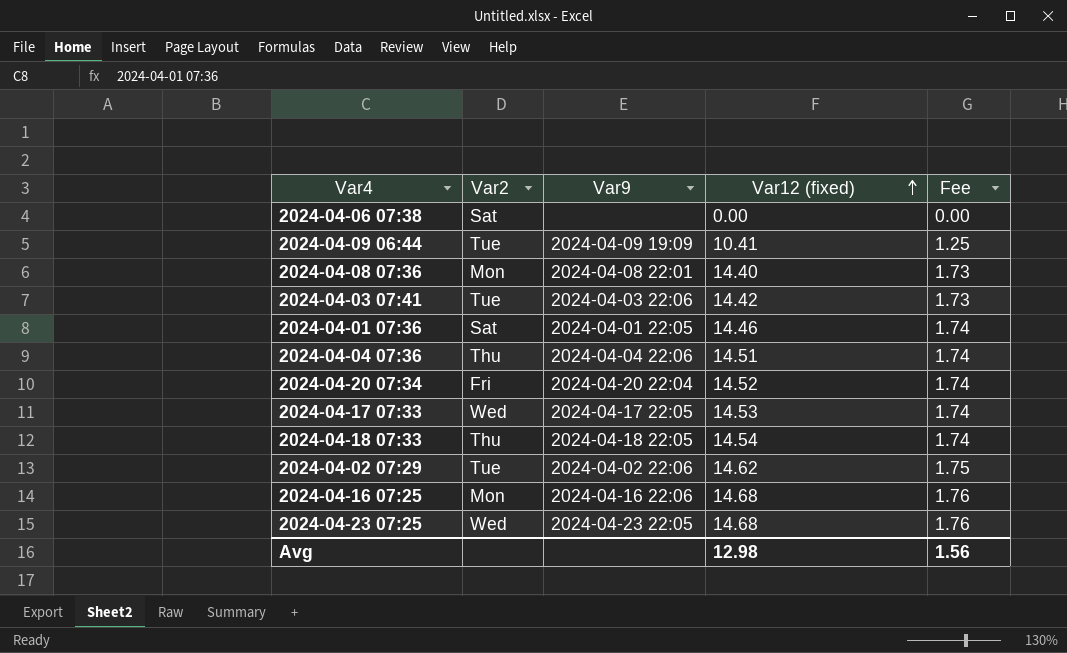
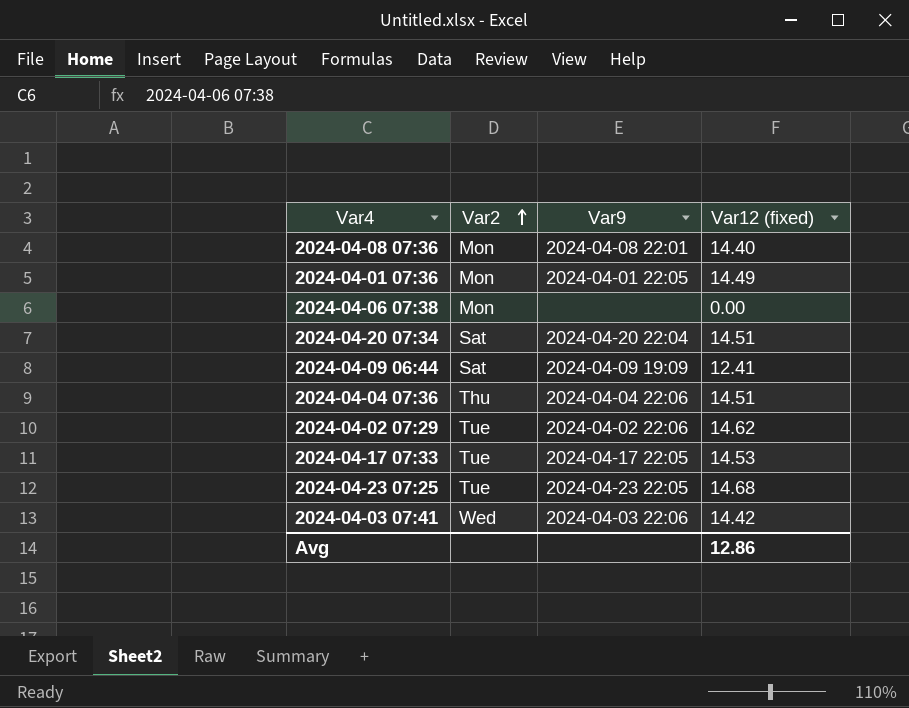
row order: Var12 (fixed) ascending -> Var2 ascending
column Fee | formula: [Var12 (fixed)] * 0.12 -> none
row 2024-04-18 07:33: Thu | 2024-04-18 22:05 | 14.54 | 1.74 -> none
row 2024-04-16 07:25: Mon | 2024-04-16 22:06 | 14.68 | 1.76 -> none
2024-04-01 07:36 | Var2: Sat -> Mon
2024-04-01 07:36 | Var12 (fixed): 14.46 -> 14.49
2024-04-06 07:38 | Var2: Sat -> Mon
2024-04-20 07:34 | Var2: Fri -> Sat
2024-04-20 07:34 | Var12 (fixed): 14.52 -> 14.51
2024-04-09 06:44 | Var2: Tue -> Sat
2024-04-09 06:44 | Var12 (fixed): 10.41 -> 12.41
2024-04-17 07:33 | Var2: Wed -> Tue
2024-04-23 07:25 | Var2: Wed -> Tue
2024-04-03 07:41 | Var2: Tue -> Wed
Avg | Var12 (fixed): 12.98 -> 12.86

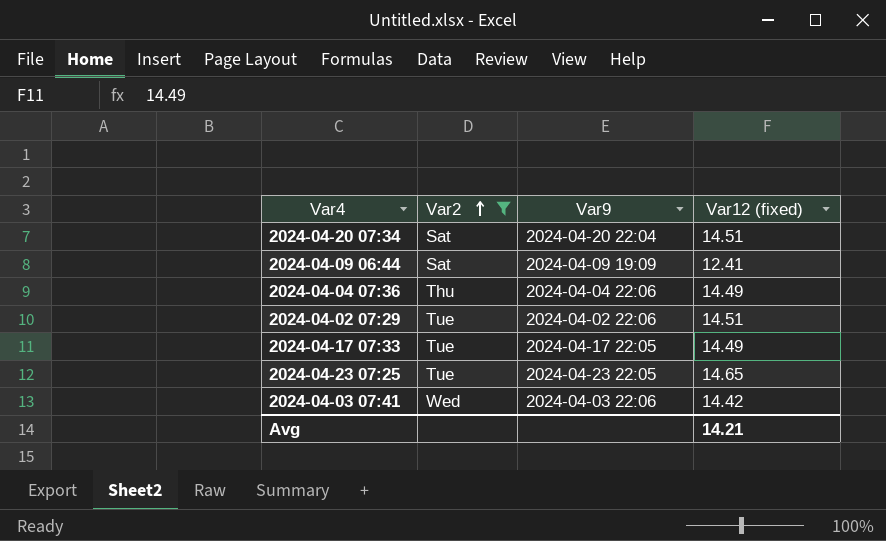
filter: none -> Var2 != Mon
2024-04-04 07:36 | Var12 (fixed): 14.51 -> 14.49
2024-04-02 07:29 | Var12 (fixed): 14.62 -> 14.51
2024-04-17 07:33 | Var12 (fixed): 14.53 -> 14.49
2024-04-23 07:25 | Var12 (fixed): 14.68 -> 14.65
Avg | Var12 (fixed): 12.86 -> 14.21

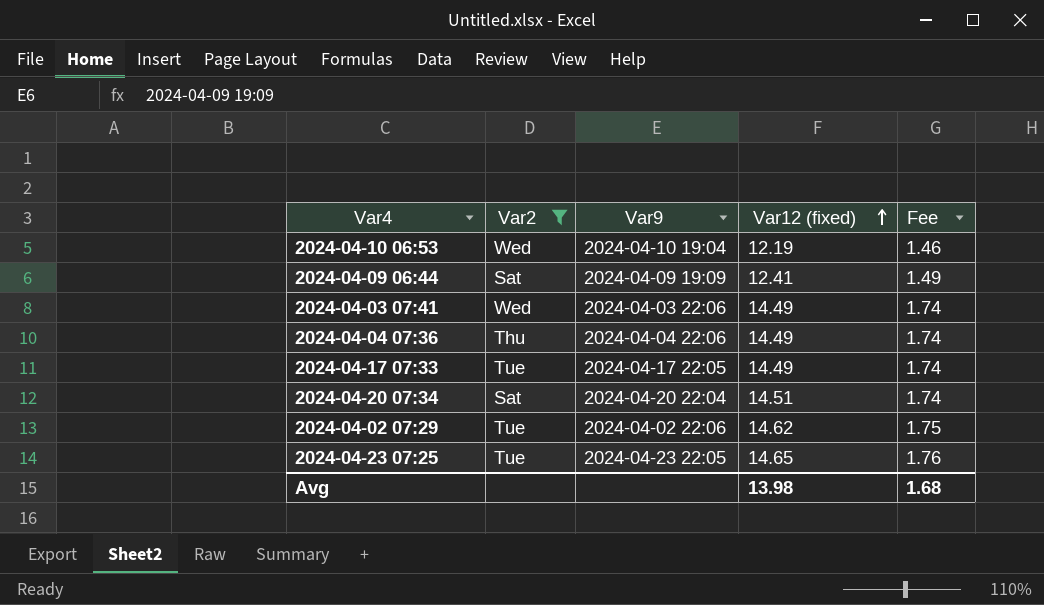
row order: Var2 ascending -> Var12 (fixed) ascending
column Fee | formula: none -> [Var12 (fixed)] * 0.12
row 2024-04-10 06:53: none -> Wed | 2024-04-10 19:04 | 12.19 | 1.46
2024-04-03 07:41 | Var12 (fixed): 14.42 -> 14.49
2024-04-02 07:29 | Var12 (fixed): 14.51 -> 14.62
Avg | Var12 (fixed): 14.21 -> 13.98

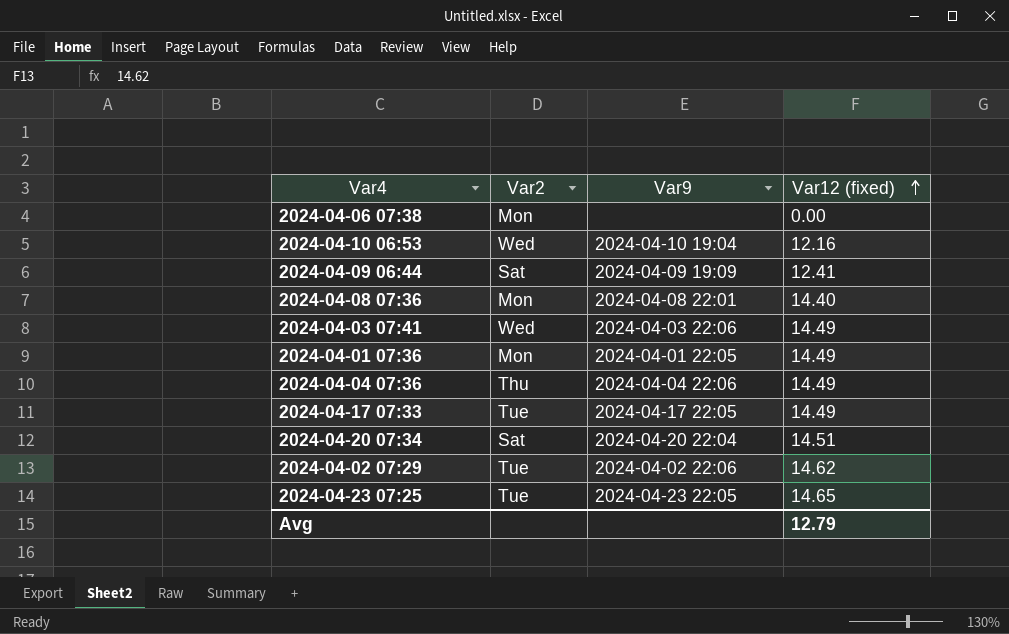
filter: Var2 != Mon -> none
column Fee | formula: [Var12 (fixed)] * 0.12 -> none
2024-04-10 06:53 | Var12 (fixed): 12.19 -> 12.16
Avg | Var12 (fixed): 13.98 -> 12.79

